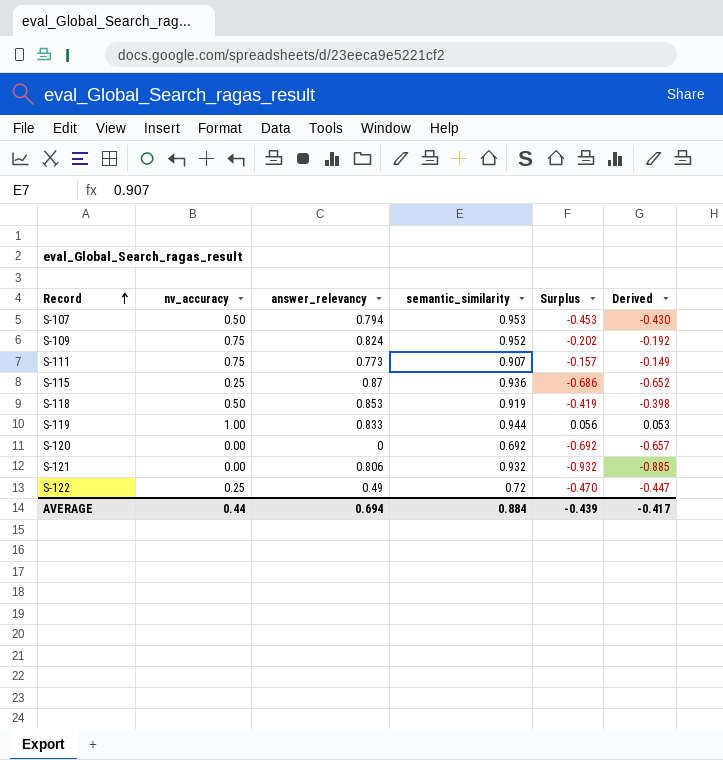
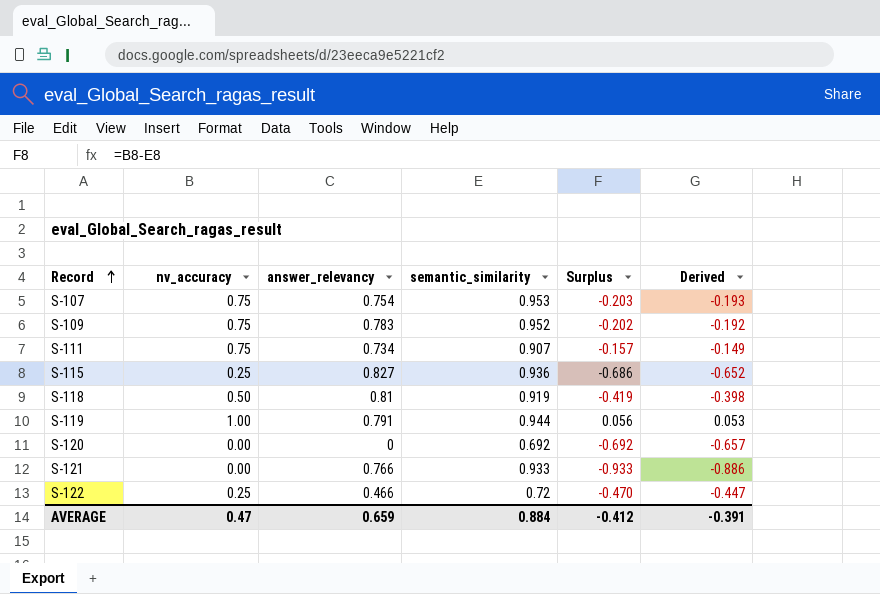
S-107 | nv_accuracy: 0.50 -> 0.75
S-107 | answer_relevancy: 0.794 -> 0.754
S-107 | Surplus: -0.453 -> -0.203
S-107 | Derived: -0.430 -> -0.193
S-109 | answer_relevancy: 0.824 -> 0.783
S-111 | answer_relevancy: 0.773 -> 0.734
S-115 | answer_relevancy: 0.87 -> 0.827
S-118 | answer_relevancy: 0.853 -> 0.81
S-119 | answer_relevancy: 0.833 -> 0.791
S-121 | answer_relevancy: 0.806 -> 0.766
S-121 | semantic_similarity: 0.932 -> 0.933
S-121 | Surplus: -0.932 -> -0.933
S-121 | Derived: -0.885 -> -0.886
S-122 | answer_relevancy: 0.49 -> 0.466
AVERAGE | nv_accuracy: 0.44 -> 0.47
AVERAGE | answer_relevancy: 0.694 -> 0.659
AVERAGE | Surplus: -0.439 -> -0.412
AVERAGE | Derived: -0.417 -> -0.391

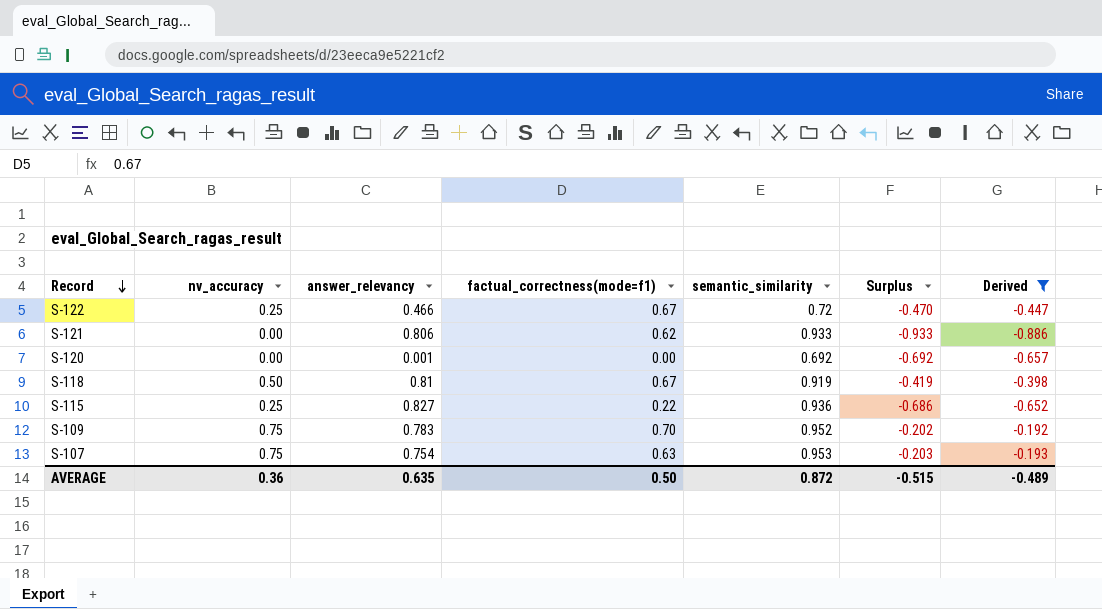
filter: none -> Derived <= -0.192
row order: Record ascending -> Record descending
column factual_correctness(mode=f1) | position: none -> 4
S-121 | answer_relevancy: 0.766 -> 0.806
S-120 | answer_relevancy: 0 -> 0.001
AVERAGE | nv_accuracy: 0.47 -> 0.36
AVERAGE | answer_relevancy: 0.659 -> 0.635
AVERAGE | semantic_similarity: 0.884 -> 0.872
AVERAGE | Surplus: -0.412 -> -0.515
AVERAGE | Derived: -0.391 -> -0.489

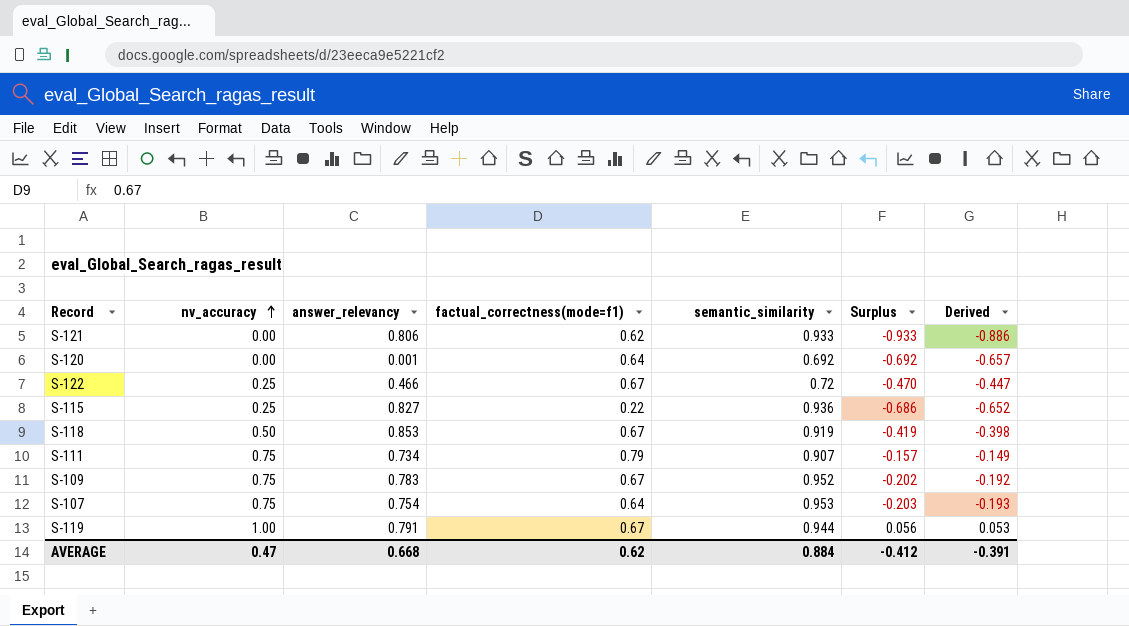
filter: Derived <= -0.192 -> none
row order: Record descending -> nv_accuracy ascending
S-120 | factual_correctness(mode=f1): 0.00 -> 0.64
S-118 | answer_relevancy: 0.81 -> 0.853
S-109 | factual_correctness(mode=f1): 0.70 -> 0.67
S-107 | factual_correctness(mode=f1): 0.63 -> 0.64
AVERAGE | nv_accuracy: 0.36 -> 0.47
AVERAGE | answer_relevancy: 0.635 -> 0.668
AVERAGE | factual_correctness(mode=f1): 0.50 -> 0.62
AVERAGE | semantic_similarity: 0.872 -> 0.884
AVERAGE | Surplus: -0.515 -> -0.412
AVERAGE | Derived: -0.489 -> -0.391

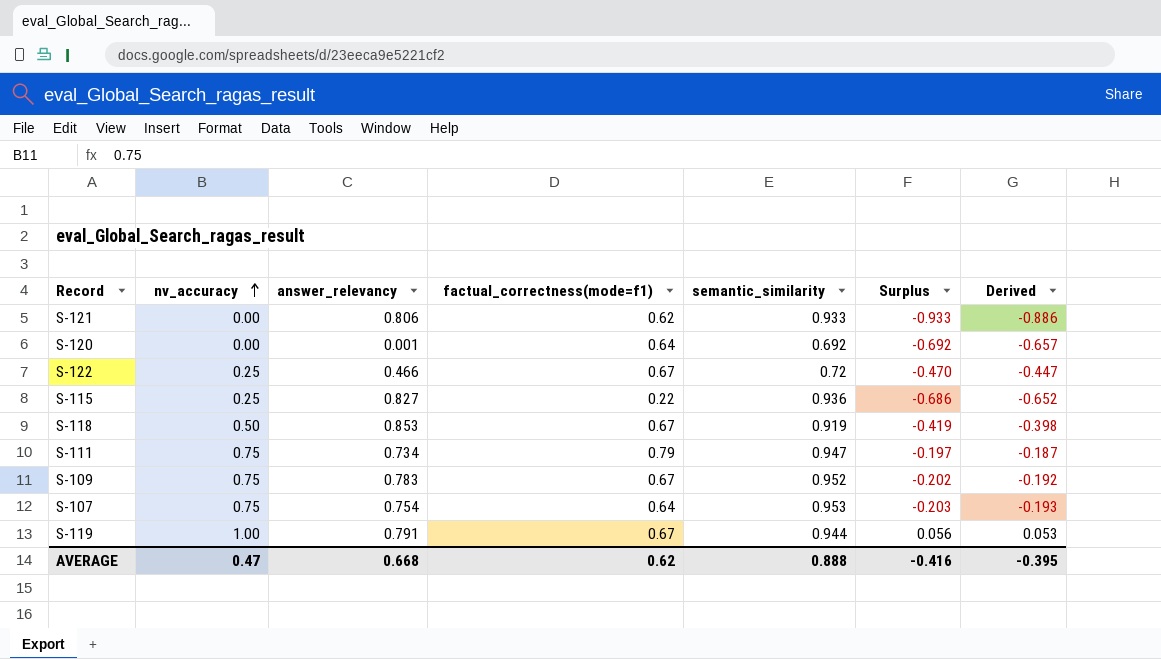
S-111 | semantic_similarity: 0.907 -> 0.947
S-111 | Surplus: -0.157 -> -0.197
S-111 | Derived: -0.149 -> -0.187
AVERAGE | semantic_similarity: 0.884 -> 0.888
AVERAGE | Surplus: -0.412 -> -0.416
AVERAGE | Derived: -0.391 -> -0.395

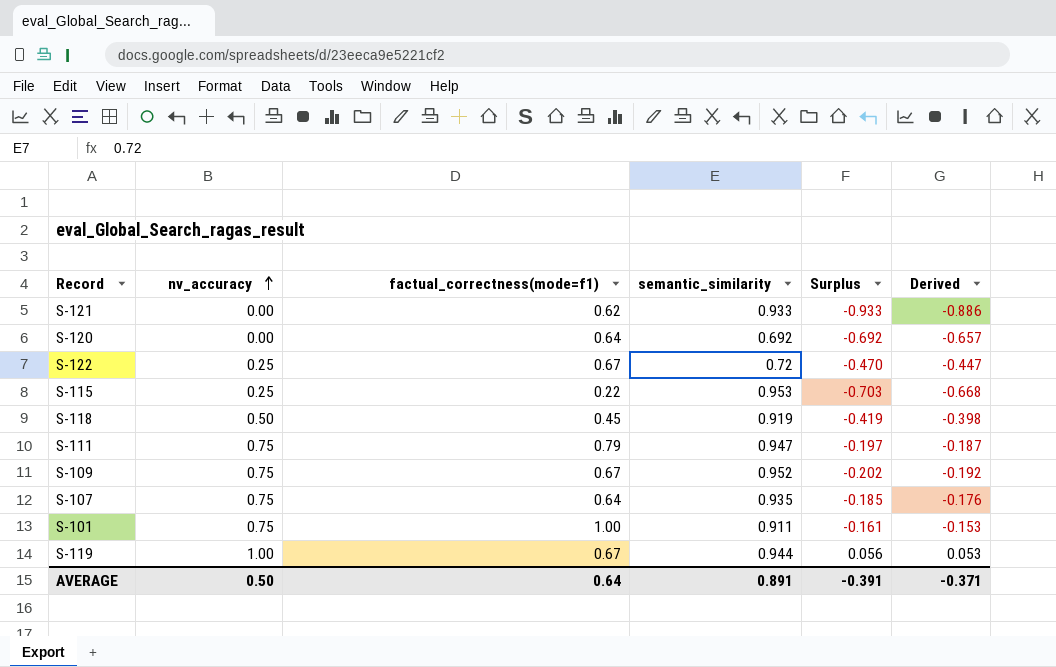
column answer_relevancy | position: 3 -> none
S-115 | semantic_similarity: 0.936 -> 0.953
S-115 | Surplus: -0.686 -> -0.703
S-115 | Derived: -0.652 -> -0.668
S-118 | factual_correctness(mode=f1): 0.67 -> 0.45
S-107 | semantic_similarity: 0.953 -> 0.935
S-107 | Surplus: -0.203 -> -0.185
S-107 | Derived: -0.193 -> -0.176
row S-101: none -> 0.75 | 1.00 | 0.911 | -0.161 | -0.153
AVERAGE | nv_accuracy: 0.47 -> 0.50
AVERAGE | factual_correctness(mode=f1): 0.62 -> 0.64
AVERAGE | semantic_similarity: 0.888 -> 0.891
AVERAGE | Surplus: -0.416 -> -0.391
AVERAGE | Derived: -0.395 -> -0.371

